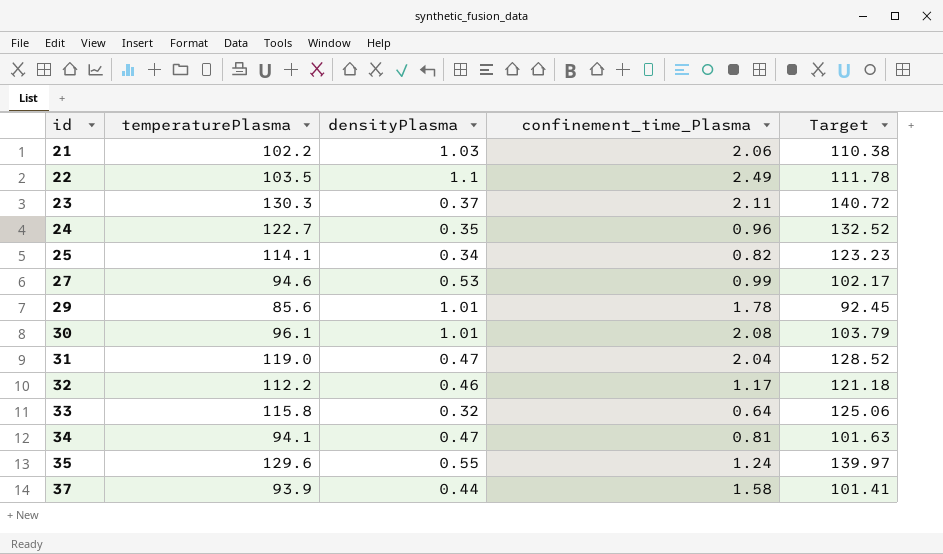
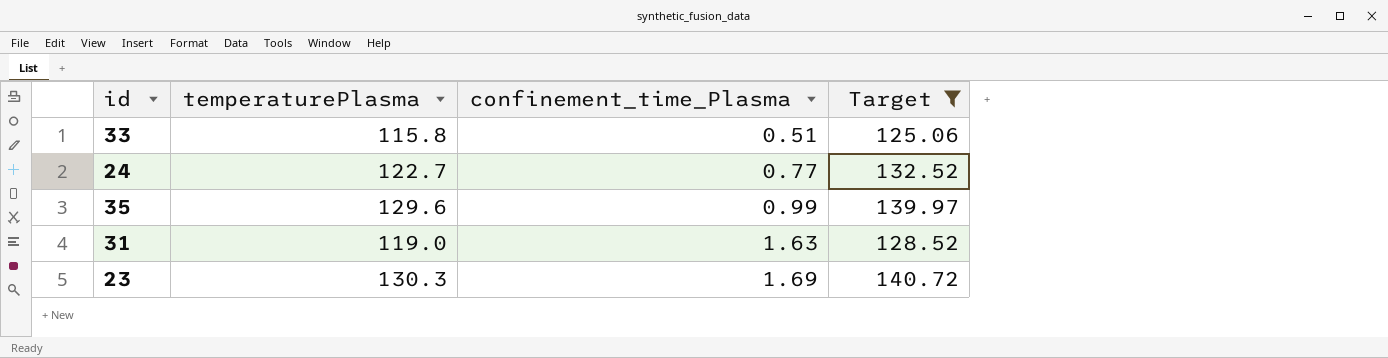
filter: none -> Target >= 125.06
row order: id ascending -> confinement_time_Plasma ascending
column densityPlasma | position: 3 -> none
33 | confinement_time_Plasma: 0.64 -> 0.51
24 | confinement_time_Plasma: 0.96 -> 0.77
35 | confinement_time_Plasma: 1.24 -> 0.99
31 | confinement_time_Plasma: 2.04 -> 1.63
23 | confinement_time_Plasma: 2.11 -> 1.69

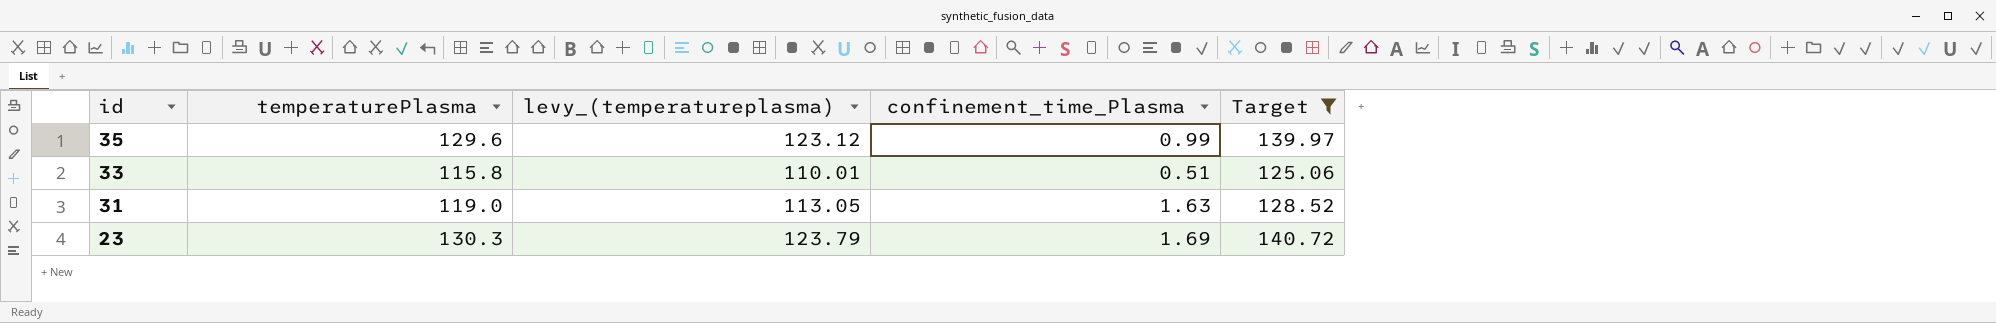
row order: confinement_time_Plasma ascending -> id descending
column levy_(temperatureplasma) | formula: none -> [temperaturePlasma] * 0.95
row 24: 122.7 | 0.77 | 132.52 -> none

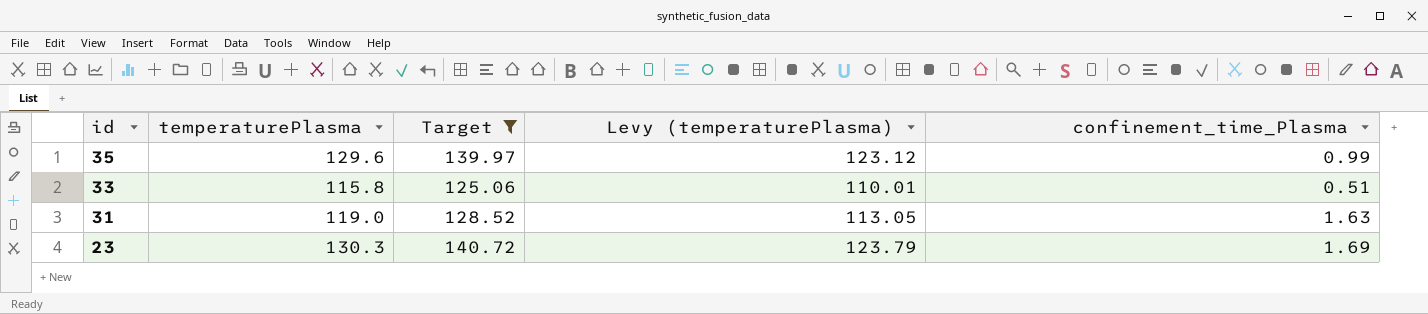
column Target | position: 5 -> 3
column name: levy_(temperatureplasma) -> Levy (temperaturePlasma)

